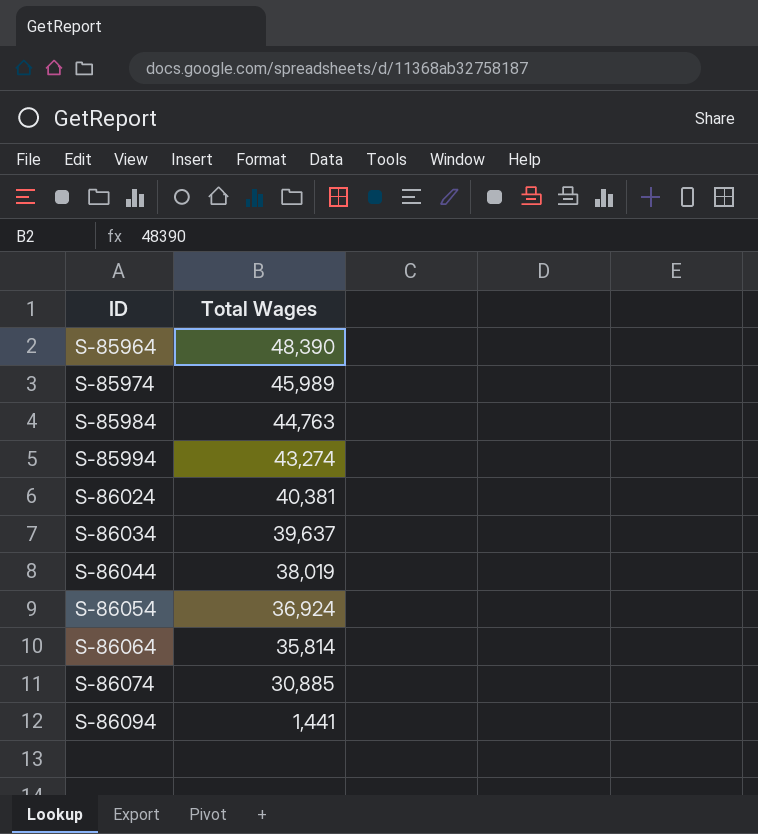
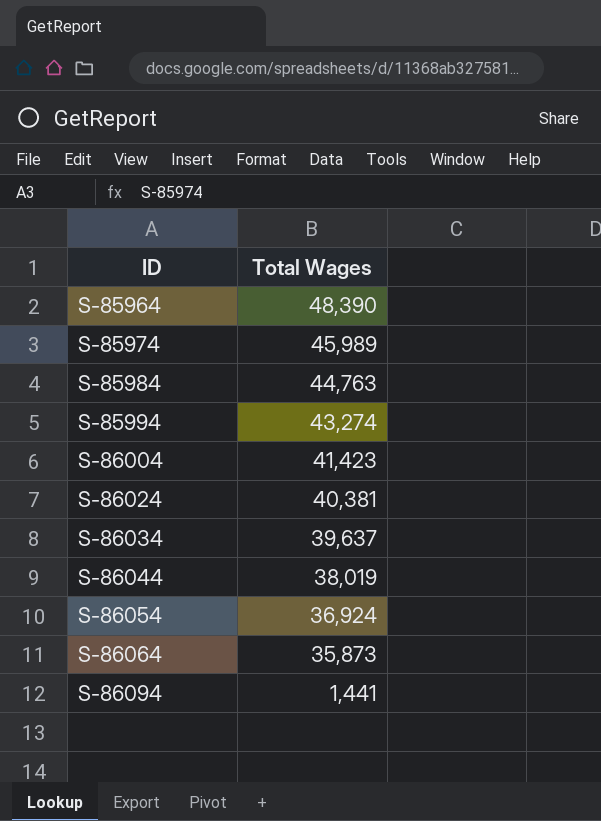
row S-86074: 30,885 -> none
row S-86004: none -> 41,423
S-86064 | Total Wages: 35,814 -> 35,873

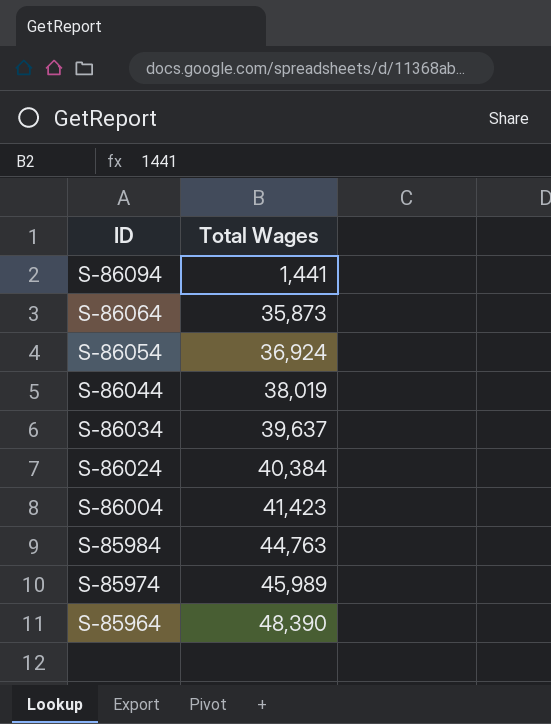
row order: ID ascending -> ID descending
row S-85994: 43,274 -> none
S-86024 | Total Wages: 40,381 -> 40,384

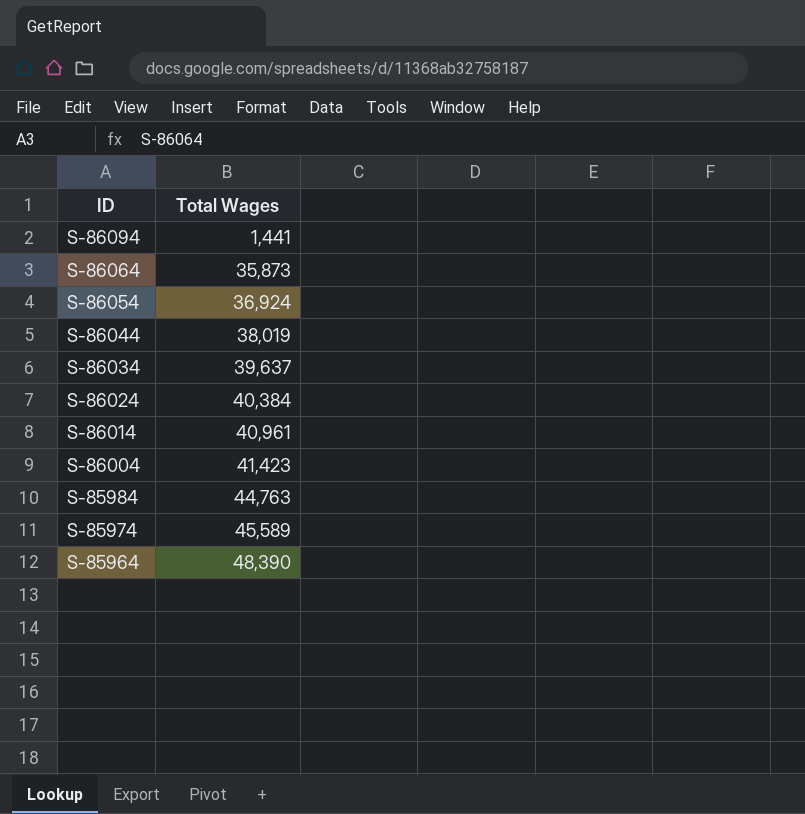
row S-86014: none -> 40,961
S-85974 | Total Wages: 45,989 -> 45,589

